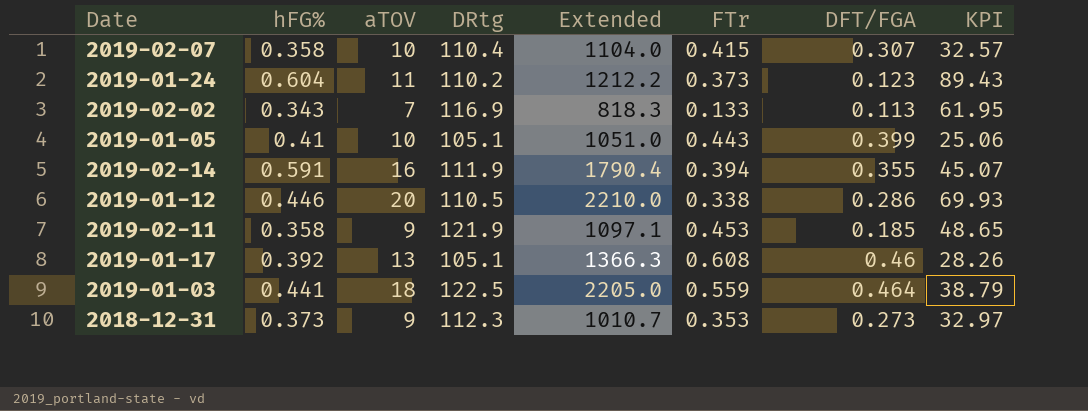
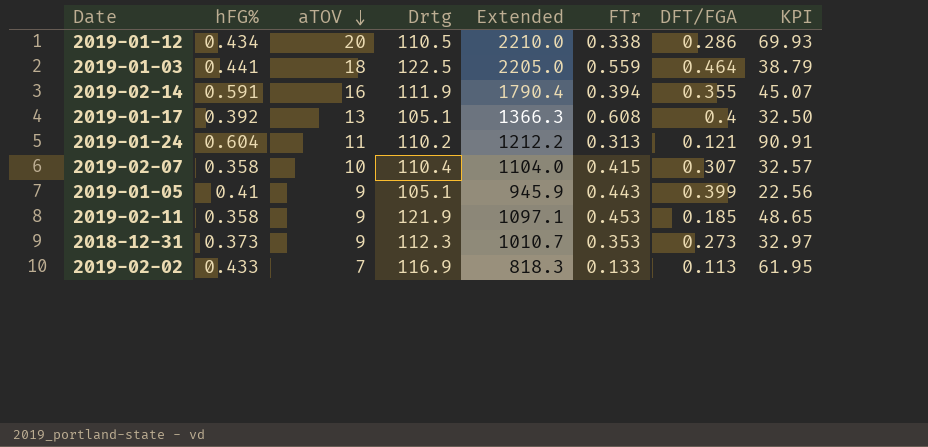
row order: none -> aTOV descending
column name: DRtg -> Drtg
2019-01-12 | hFG%: 0.446 -> 0.434
2019-01-17 | DFT/FGA: 0.46 -> 0.4
2019-01-17 | KPI: 28.26 -> 32.50
2019-01-24 | FTr: 0.373 -> 0.313
2019-01-24 | DFT/FGA: 0.123 -> 0.121
2019-01-24 | KPI: 89.43 -> 90.91
2019-01-05 | aTOV: 10 -> 9
2019-01-05 | Extended: 1051.0 -> 945.9
2019-01-05 | KPI: 25.06 -> 22.56
2019-02-02 | hFG%: 0.343 -> 0.433

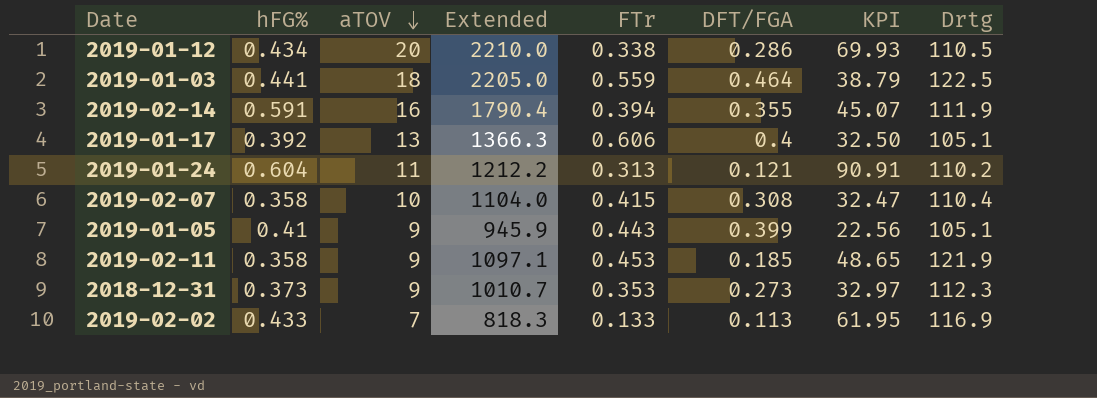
column Drtg | position: 4 -> 8
2019-01-17 | FTr: 0.608 -> 0.606
2019-02-07 | DFT/FGA: 0.307 -> 0.308
2019-02-07 | KPI: 32.57 -> 32.47

